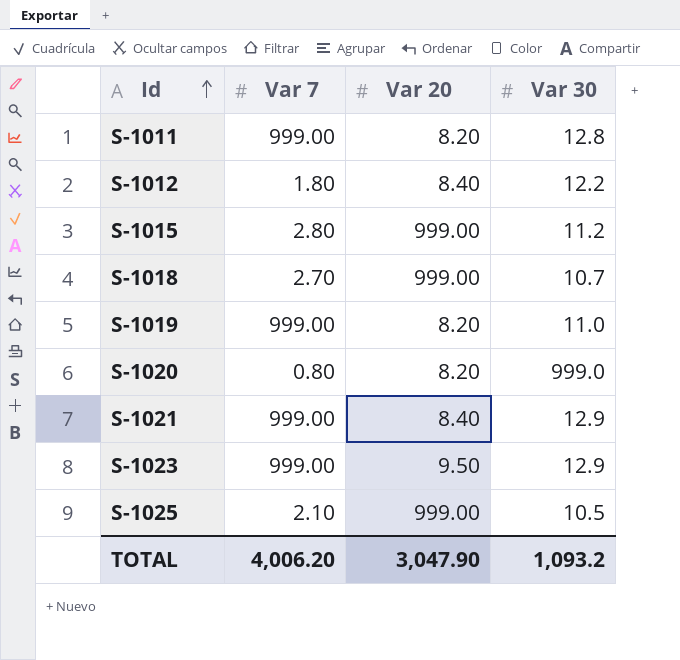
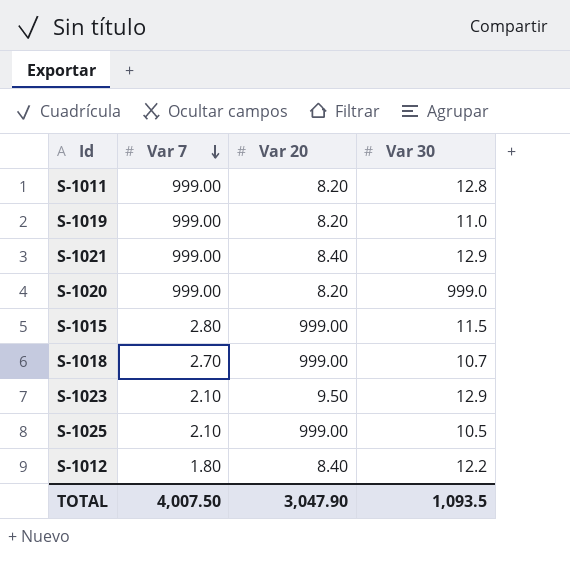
row order: Id ascending -> Var 7 descending
S-1020 | Var 7: 0.80 -> 999.00
S-1015 | Var 30: 11.2 -> 11.5
S-1023 | Var 7: 999.00 -> 2.10
TOTAL | Var 7: 4,006.20 -> 4,007.50
TOTAL | Var 30: 1,093.2 -> 1,093.5

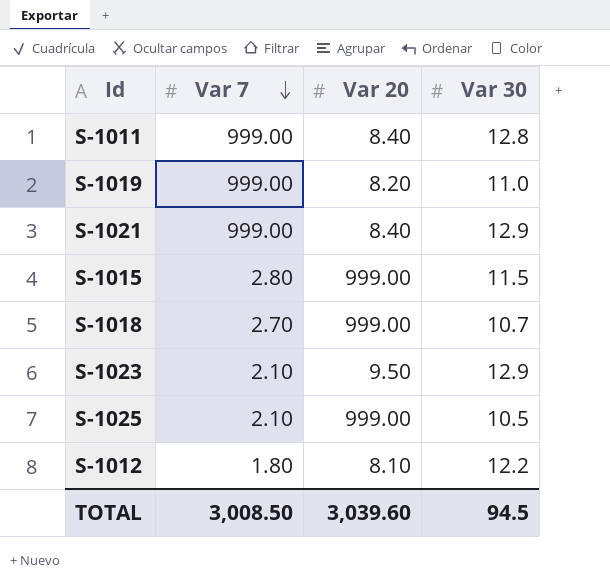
row S-1020: 999.00 | 8.20 | 999.0 -> none
S-1011 | Var 20: 8.20 -> 8.40
S-1012 | Var 20: 8.40 -> 8.10
TOTAL | Var 7: 4,007.50 -> 3,008.50
TOTAL | Var 20: 3,047.90 -> 3,039.60
TOTAL | Var 30: 1,093.5 -> 94.5

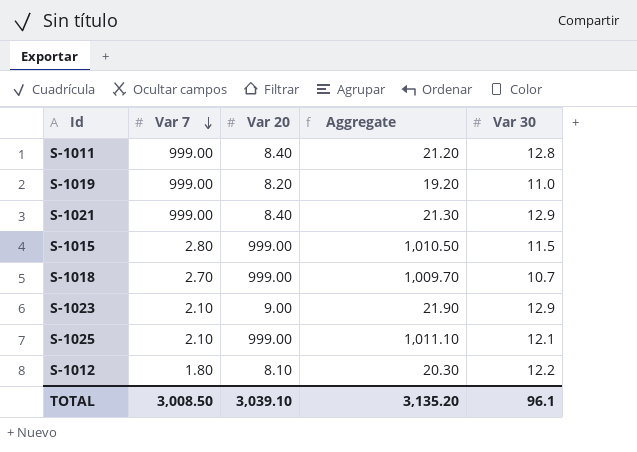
column Aggregate | formula: none -> [Var 20] + [Var 30]
S-1023 | Var 20: 9.50 -> 9.00
S-1025 | Var 30: 10.5 -> 12.1
TOTAL | Var 20: 3,039.60 -> 3,039.10
TOTAL | Var 30: 94.5 -> 96.1

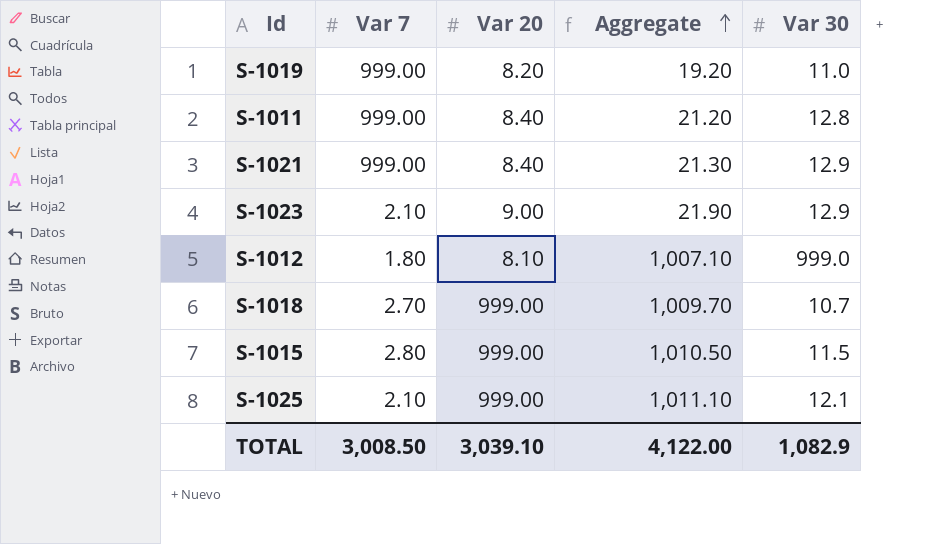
row order: Var 7 descending -> Aggregate ascending
S-1012 | Aggregate: 20.30 -> 1,007.10
S-1012 | Var 30: 12.2 -> 999.0
TOTAL | Aggregate: 3,135.20 -> 4,122.00
TOTAL | Var 30: 96.1 -> 1,082.9

